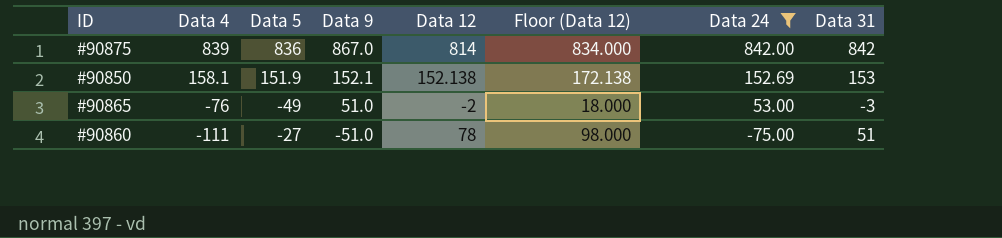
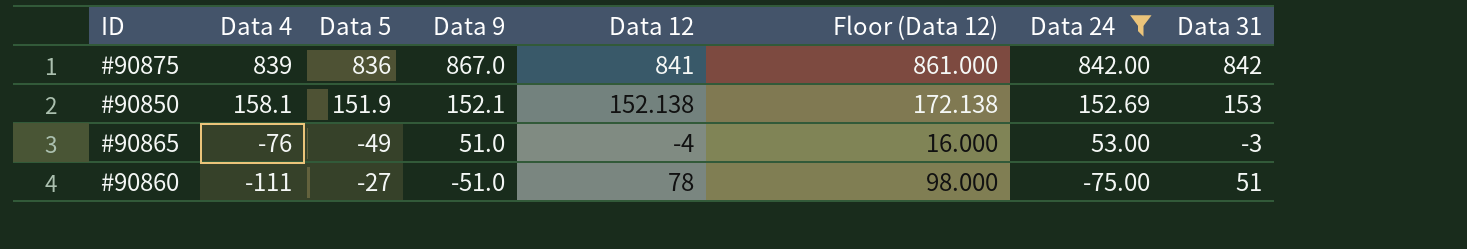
#90875 | Data 12: 814 -> 841
#90875 | Floor (Data 12): 834.000 -> 861.000
#90865 | Data 12: -2 -> -4
#90865 | Floor (Data 12): 18.000 -> 16.000

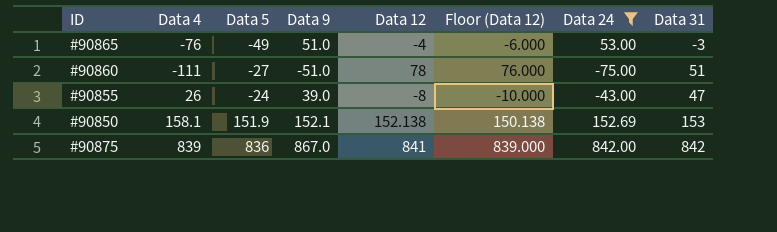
row order: Data 4 descending -> Data 5 ascending
column Floor (Data 12) | formula: [Data 12] + 20 -> [Data 12] - 2
row #90855: none -> 26 | -24 | 39.0 | -8 | -10.000 | -43.00 | 47

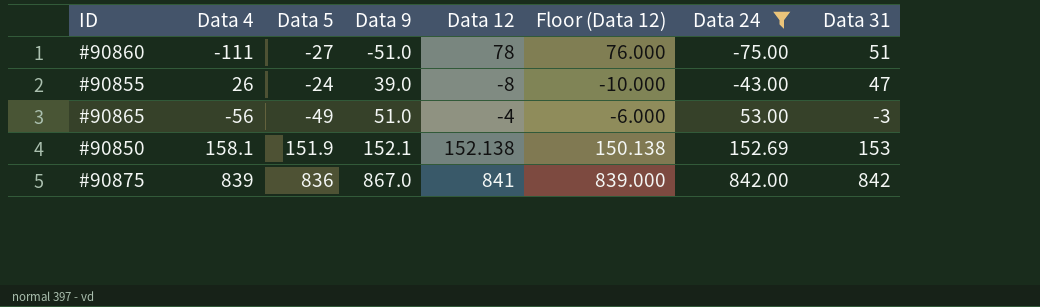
row order: Data 5 ascending -> Data 9 ascending
#90865 | Data 4: -76 -> -56

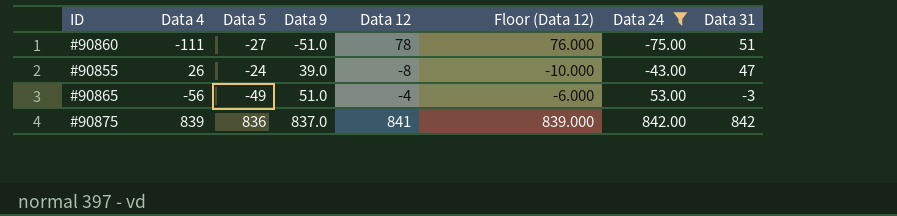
row #90850: 158.1 | 151.9 | 152.1 | 152.138 | 150.138 | 152.69 | 153 -> none
#90875 | Data 9: 867.0 -> 837.0

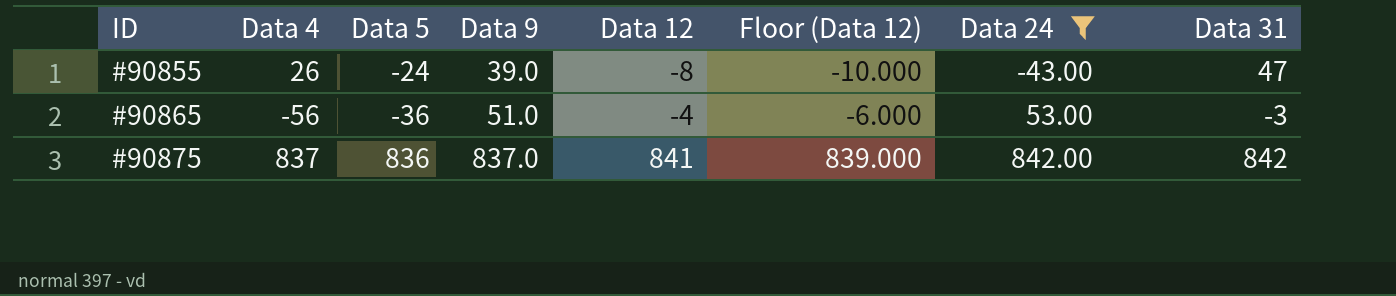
row #90860: -111 | -27 | -51.0 | 78 | 76.000 | -75.00 | 51 -> none
#90865 | Data 5: -49 -> -36
#90875 | Data 4: 839 -> 837

